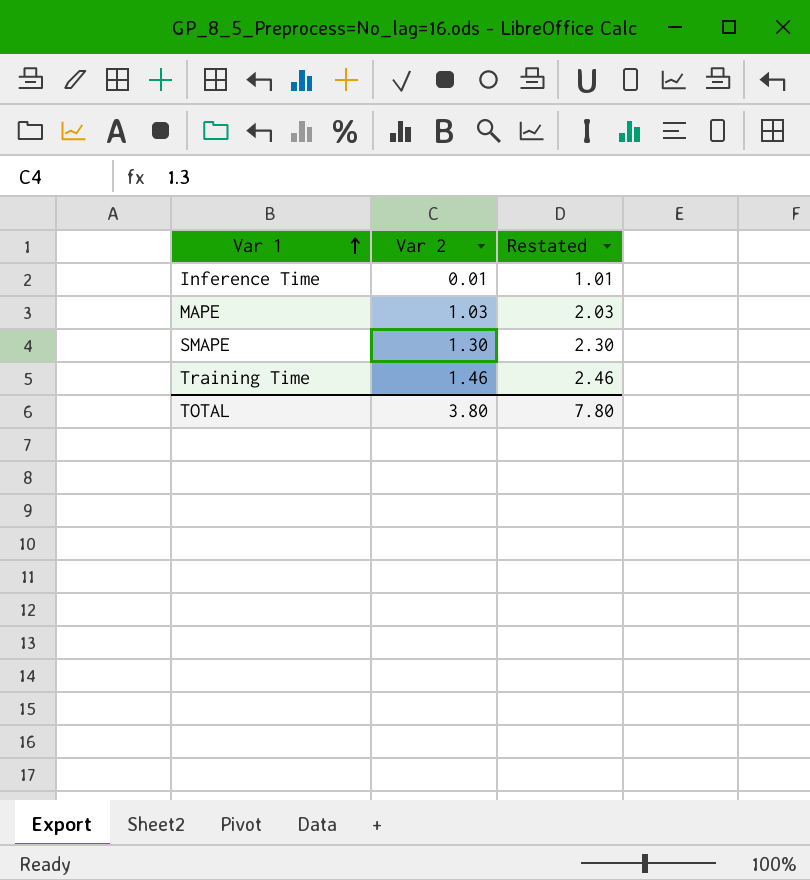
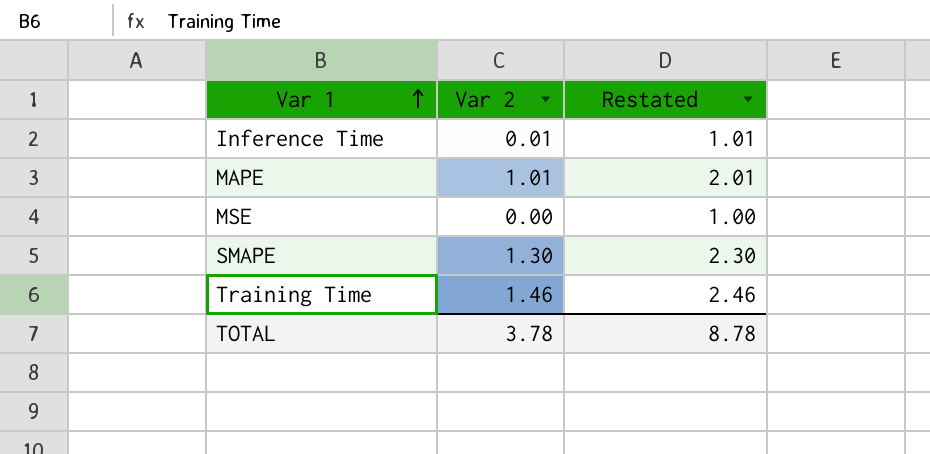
MAPE | Var 2: 1.03 -> 1.01
MAPE | Restated: 2.03 -> 2.01
row MSE: none -> 0.00 | 1.00
TOTAL | Var 2: 3.80 -> 3.78
TOTAL | Restated: 7.80 -> 8.78

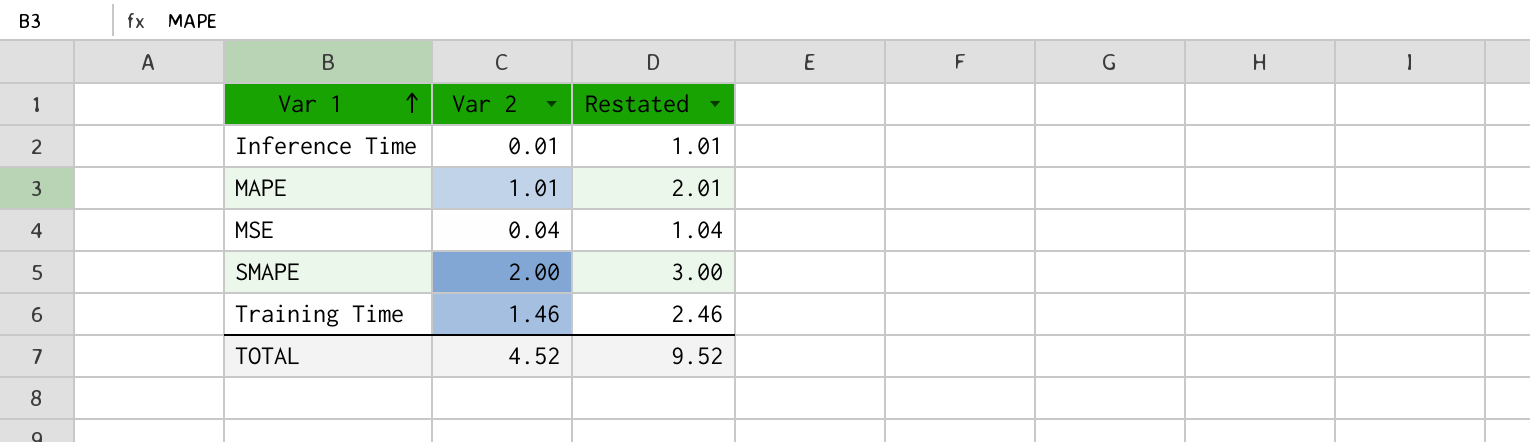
MSE | Var 2: 0.00 -> 0.04
MSE | Restated: 1.00 -> 1.04
SMAPE | Var 2: 1.30 -> 2.00
SMAPE | Restated: 2.30 -> 3.00
TOTAL | Var 2: 3.78 -> 4.52
TOTAL | Restated: 8.78 -> 9.52

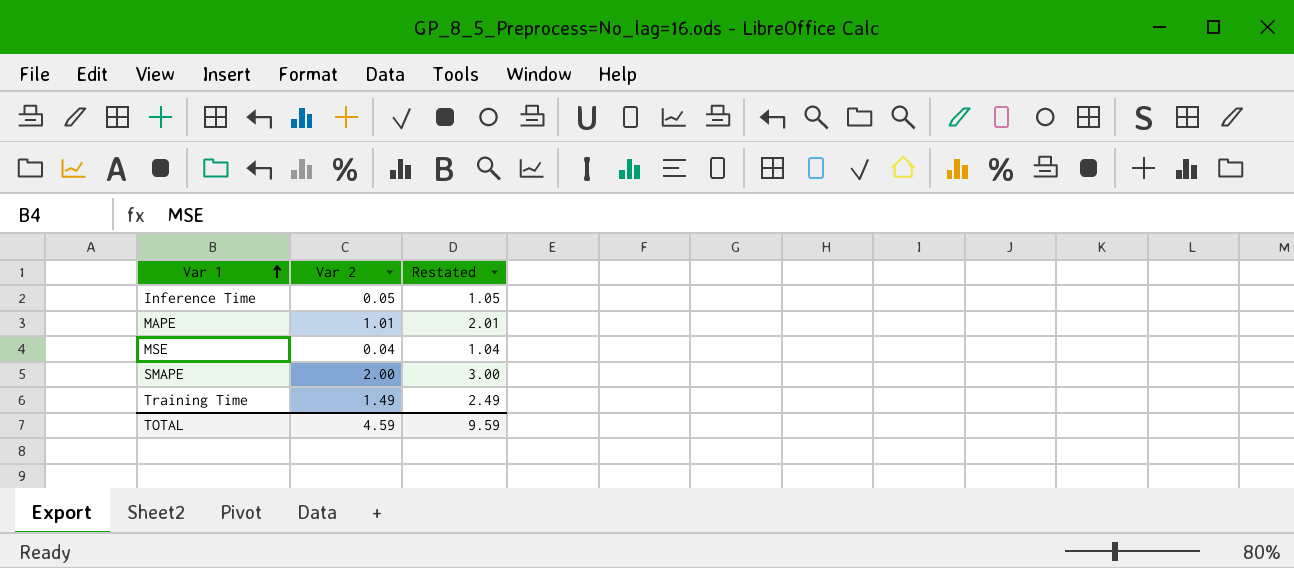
Inference Time | Var 2: 0.01 -> 0.05
Inference Time | Restated: 1.01 -> 1.05
Training Time | Var 2: 1.46 -> 1.49
Training Time | Restated: 2.46 -> 2.49
TOTAL | Var 2: 4.52 -> 4.59
TOTAL | Restated: 9.52 -> 9.59

